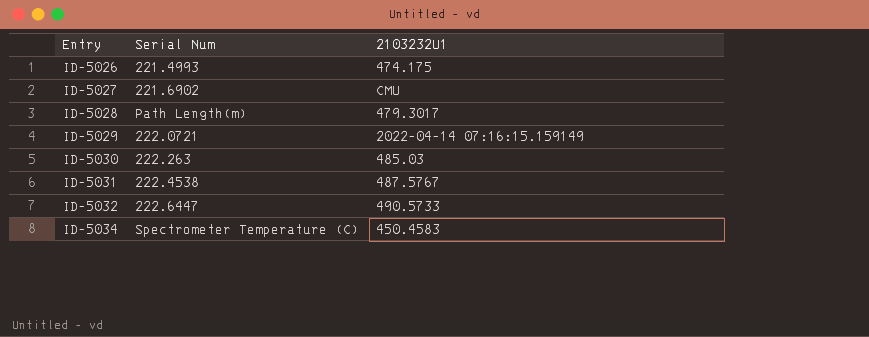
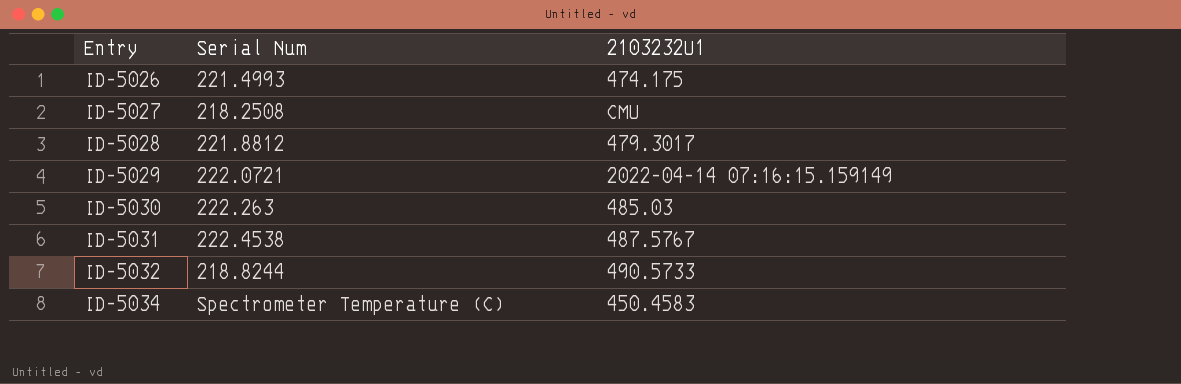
ID-5027 | Serial Num: 221.6902 -> 218.2508
ID-5028 | Serial Num: Path Length(m) -> 221.8812
ID-5032 | Serial Num: 222.6447 -> 218.8244

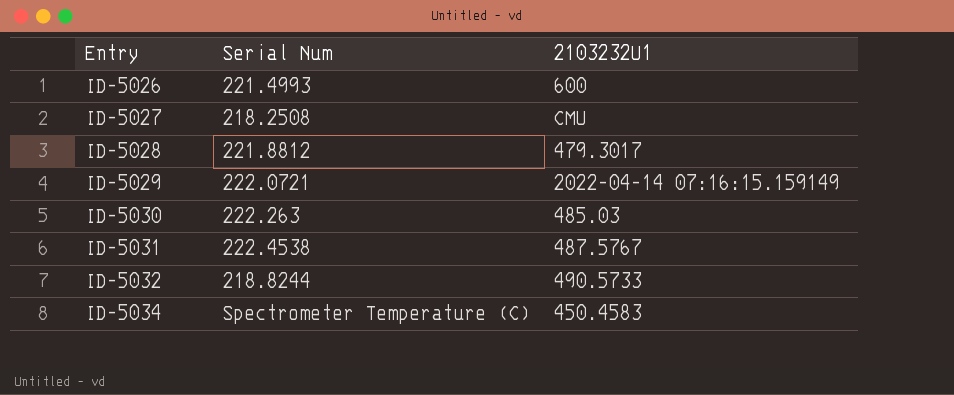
ID-5026 | 2103232U1: 474.175 -> 600

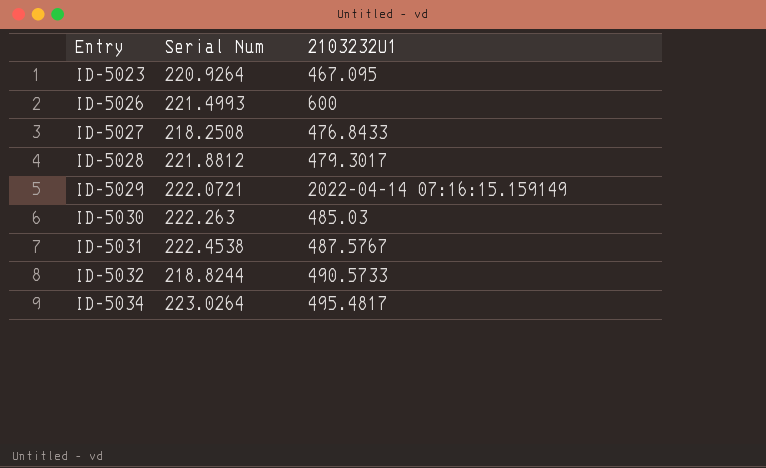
row ID-5023: none -> 220.9264 | 467.095
ID-5027 | 2103232U1: CMU -> 476.8433
ID-5034 | Serial Num: Spectrometer Temperature (C) -> 223.0264
ID-5034 | 2103232U1: 450.4583 -> 495.4817

